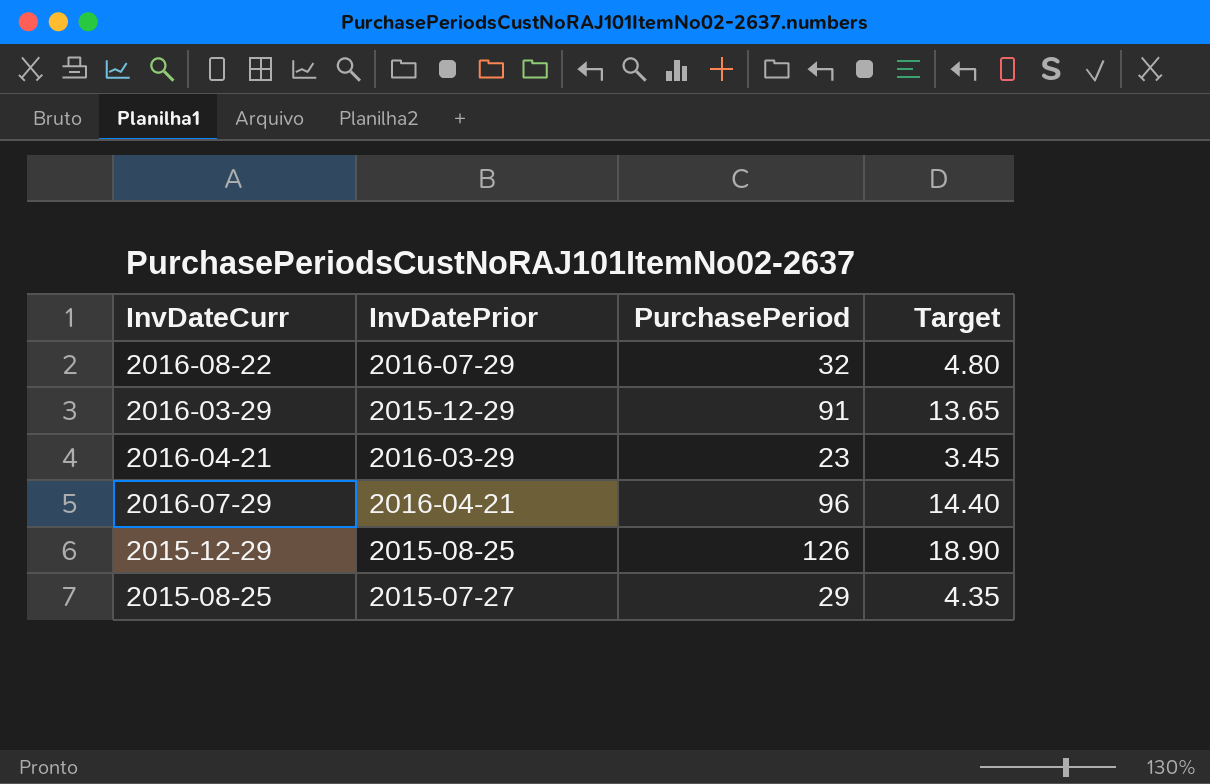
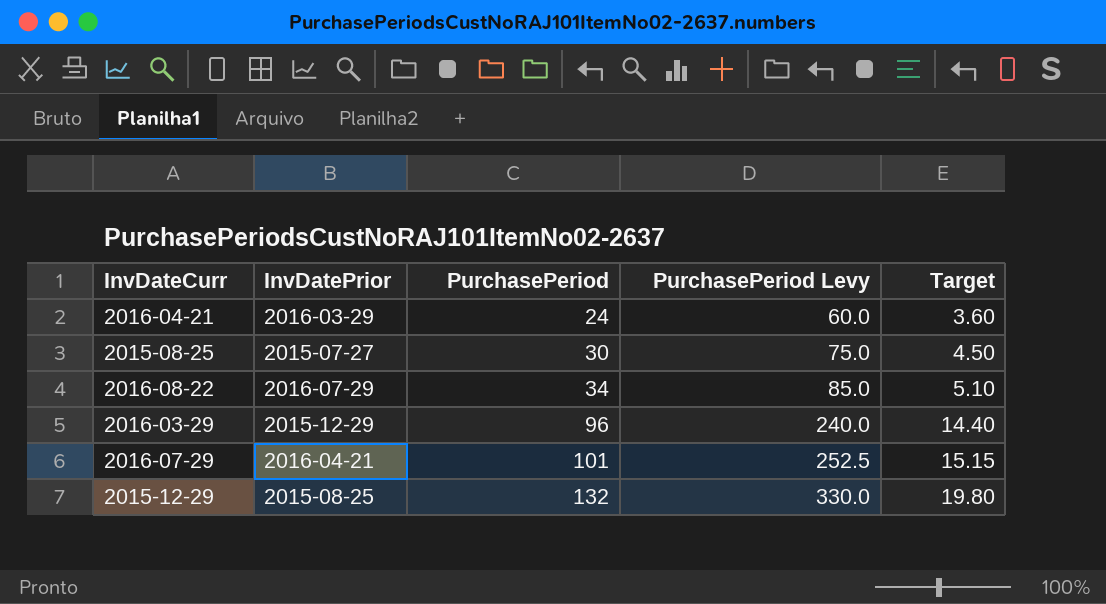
row order: none -> PurchasePeriod ascending
column PurchasePeriod Levy | formula: none -> [PurchasePeriod] * 2.5
2016-04-21 | PurchasePeriod: 23 -> 24
2016-04-21 | Target: 3.45 -> 3.60
2015-08-25 | PurchasePeriod: 29 -> 30
2015-08-25 | Target: 4.35 -> 4.50
2016-08-22 | PurchasePeriod: 32 -> 34
2016-08-22 | Target: 4.80 -> 5.10
2016-03-29 | PurchasePeriod: 91 -> 96
2016-03-29 | Target: 13.65 -> 14.40
2016-07-29 | PurchasePeriod: 96 -> 101
2016-07-29 | Target: 14.40 -> 15.15
2015-12-29 | PurchasePeriod: 126 -> 132
2015-12-29 | Target: 18.90 -> 19.80

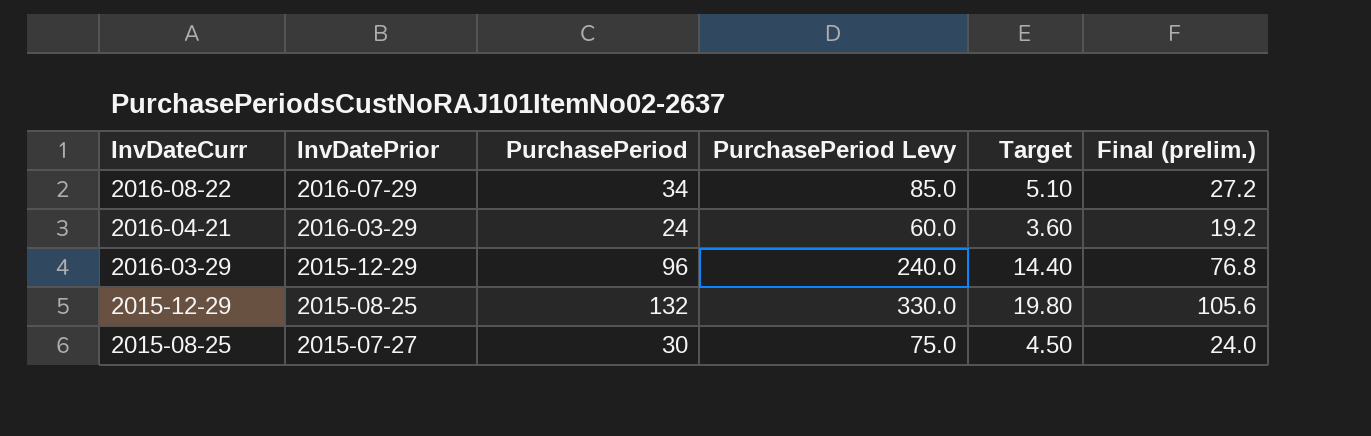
row order: PurchasePeriod ascending -> InvDateCurr descending
column Final (prelim.) | formula: none -> [PurchasePeriod] * 0.8
row 2016-07-29: 2016-04-21 | 101 | 252.5 | 15.15 -> none

